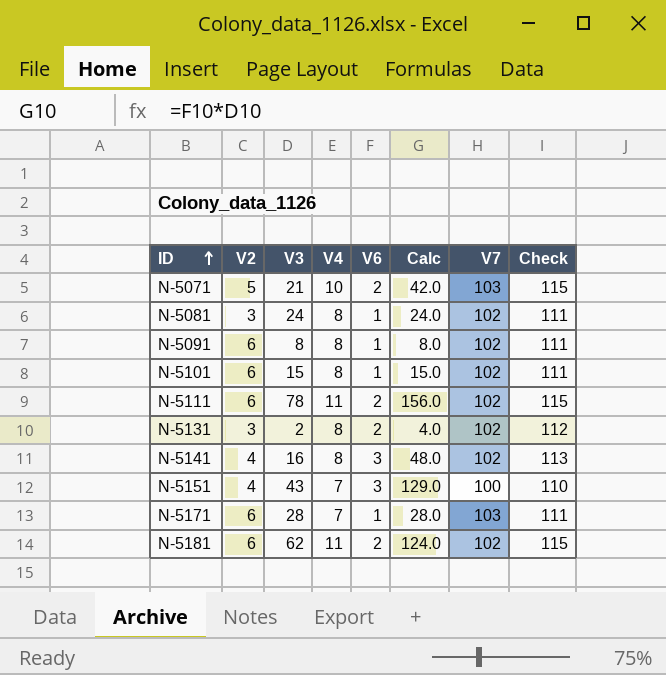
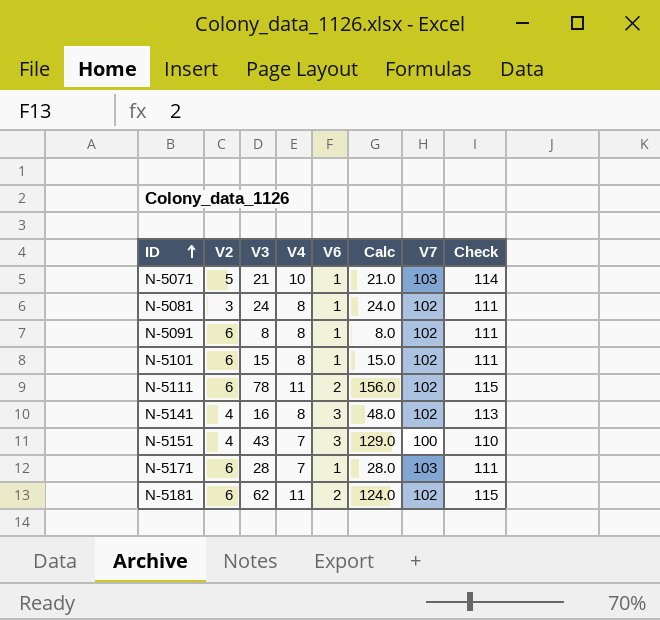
row N-5131: 3 | 2 | 8 | 2 | 4.0 | 102 | 112 -> none
N-5071 | V6: 2 -> 1
N-5071 | Calc: 42.0 -> 21.0
N-5071 | Check: 115 -> 114

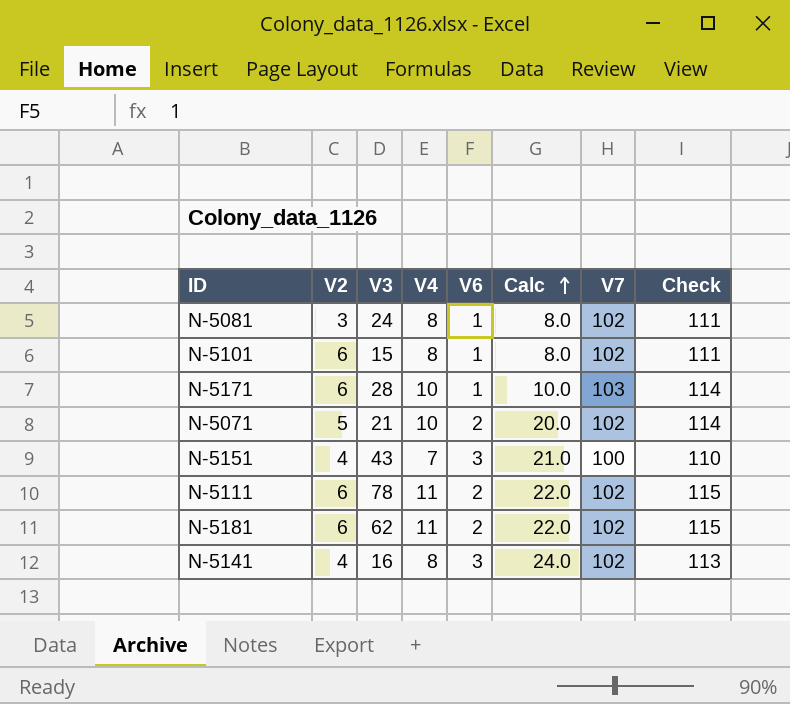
row order: ID ascending -> Calc ascending
column Calc | formula: [V3] * [V6] -> [V4] * [V6]
row N-5091: 6 | 8 | 8 | 1 | 8.0 | 102 | 111 -> none
N-5171 | V4: 7 -> 10
N-5171 | Check: 111 -> 114
N-5071 | V6: 1 -> 2
N-5071 | V7: 103 -> 102

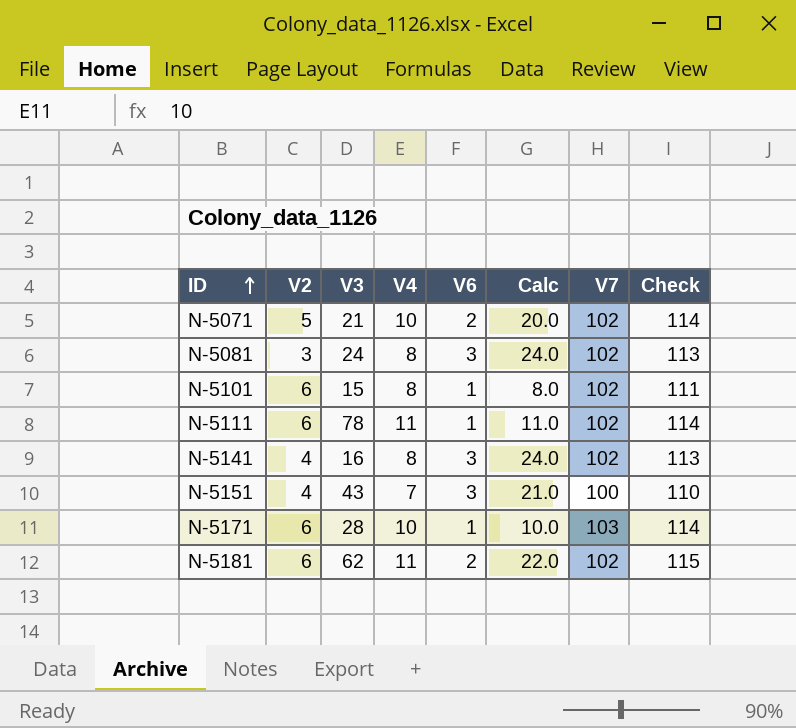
row order: Calc ascending -> ID ascending
N-5081 | V6: 1 -> 3
N-5081 | Calc: 8.0 -> 24.0
N-5081 | Check: 111 -> 113
N-5111 | V6: 2 -> 1
N-5111 | Calc: 22.0 -> 11.0
N-5111 | Check: 115 -> 114

